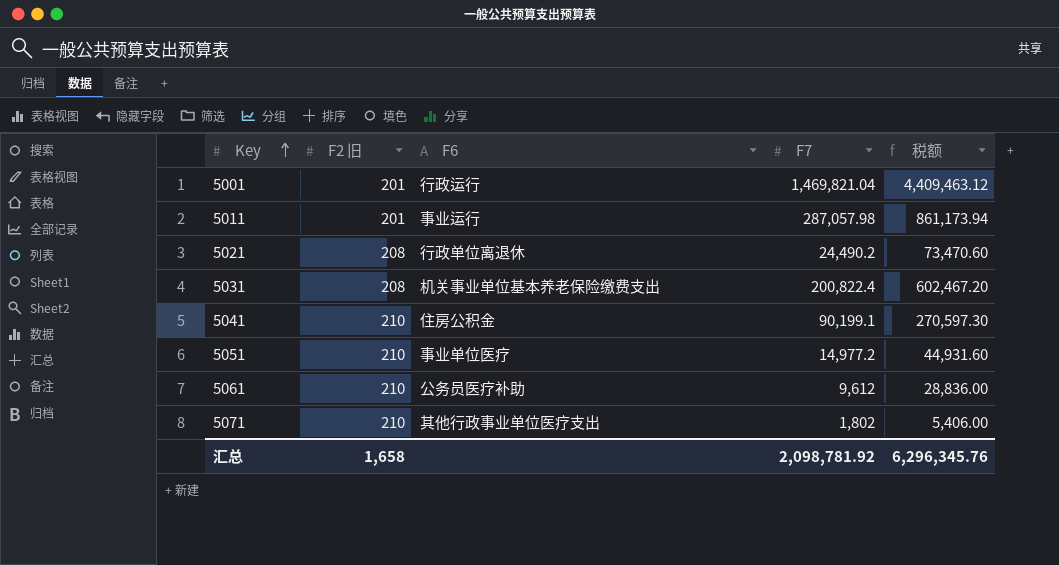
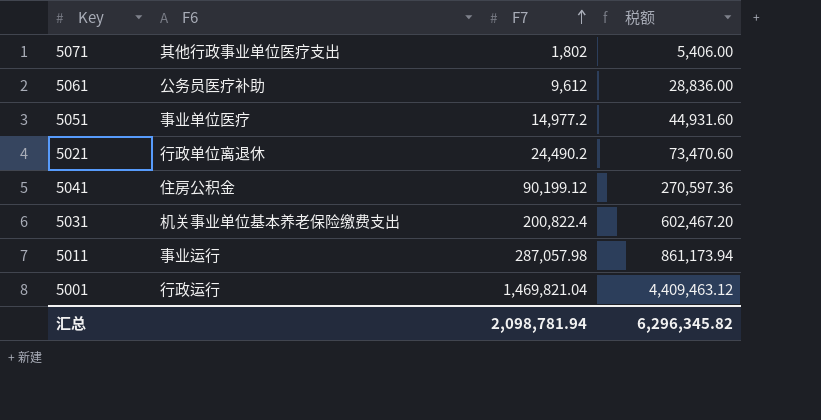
row order: Key ascending -> F7 ascending
column F2 旧 | position: 2 -> none
5041 | F7: 90,199.1 -> 90,199.12
5041 | 税额: 270,597.30 -> 270,597.36
汇总 | F7: 2,098,781.92 -> 2,098,781.94
汇总 | 税额: 6,296,345.76 -> 6,296,345.82

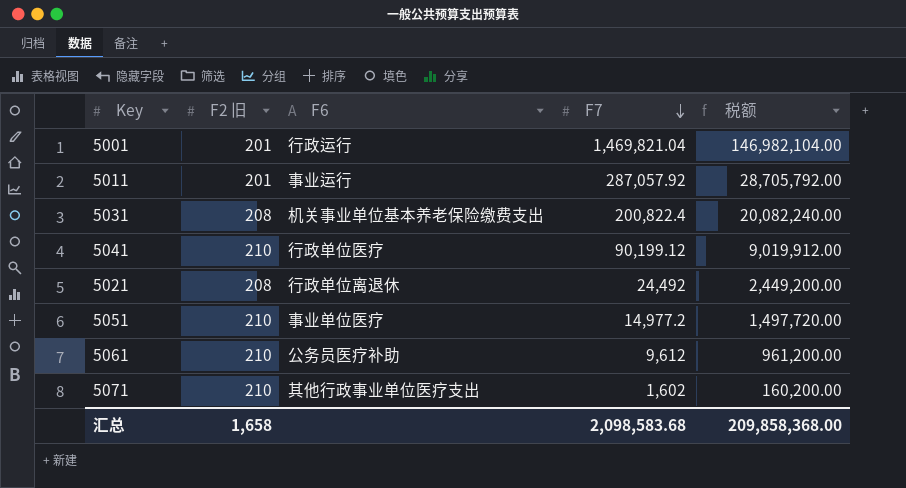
row order: F7 ascending -> F7 descending
column F2 旧 | position: none -> 2
column 税额 | formula: [F7] * 3 -> [F7] * 100
5011 | F7: 287,057.98 -> 287,057.92
5041 | F6: 住房公积金 -> 行政单位医疗
5021 | F7: 24,490.2 -> 24,492
5071 | F7: 1,802 -> 1,602
汇总 | F7: 2,098,781.94 -> 2,098,583.68
汇总 | 税额: 6,296,345.82 -> 209,858,368.00

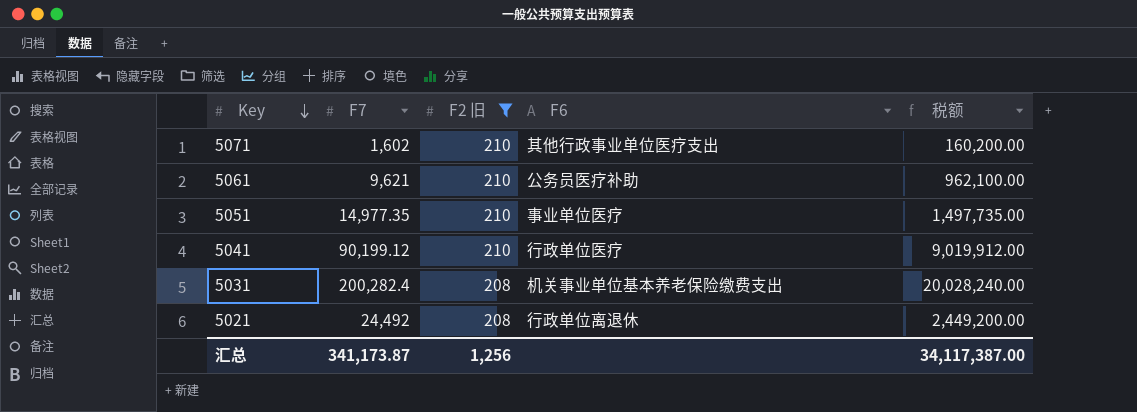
filter: none -> F2 旧 != 201
row order: F7 descending -> Key descending
column F7 | position: 4 -> 2
5061 | F7: 9,612 -> 9,621
5061 | 税额: 961,200.00 -> 962,100.00
5051 | F7: 14,977.2 -> 14,977.35
5051 | 税额: 1,497,720.00 -> 1,497,735.00
5031 | F7: 200,822.4 -> 200,282.4
5031 | 税额: 20,082,240.00 -> 20,028,240.00
汇总 | F7: 2,098,583.68 -> 341,173.87
汇总 | F2 旧: 1,658 -> 1,256
汇总 | 税额: 209,858,368.00 -> 34,117,387.00

